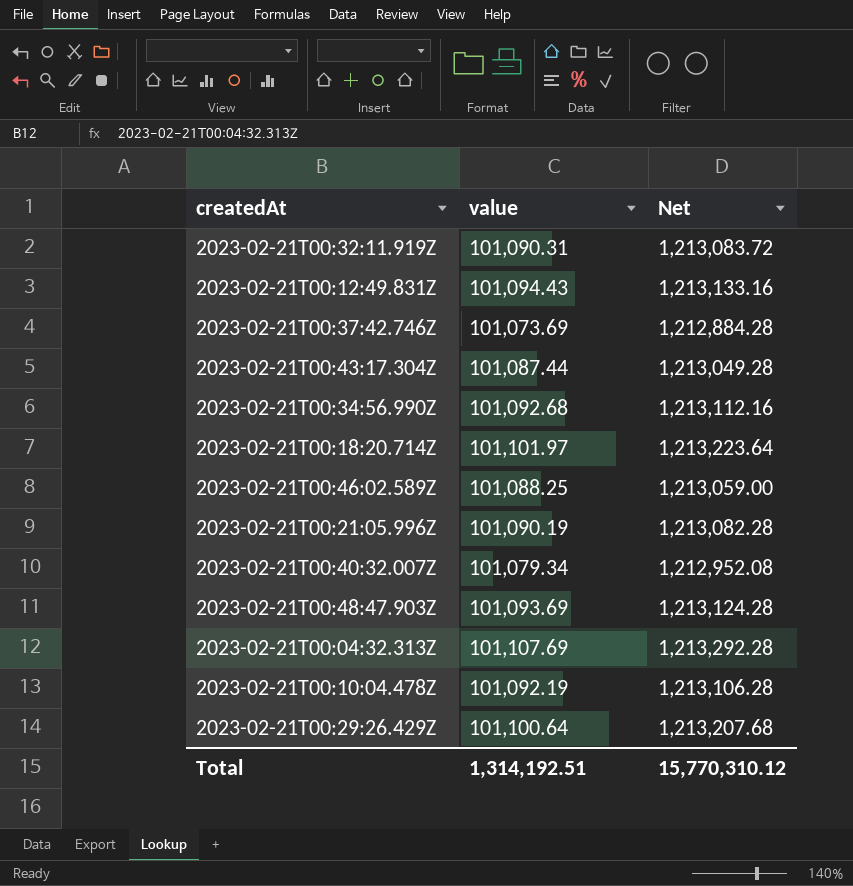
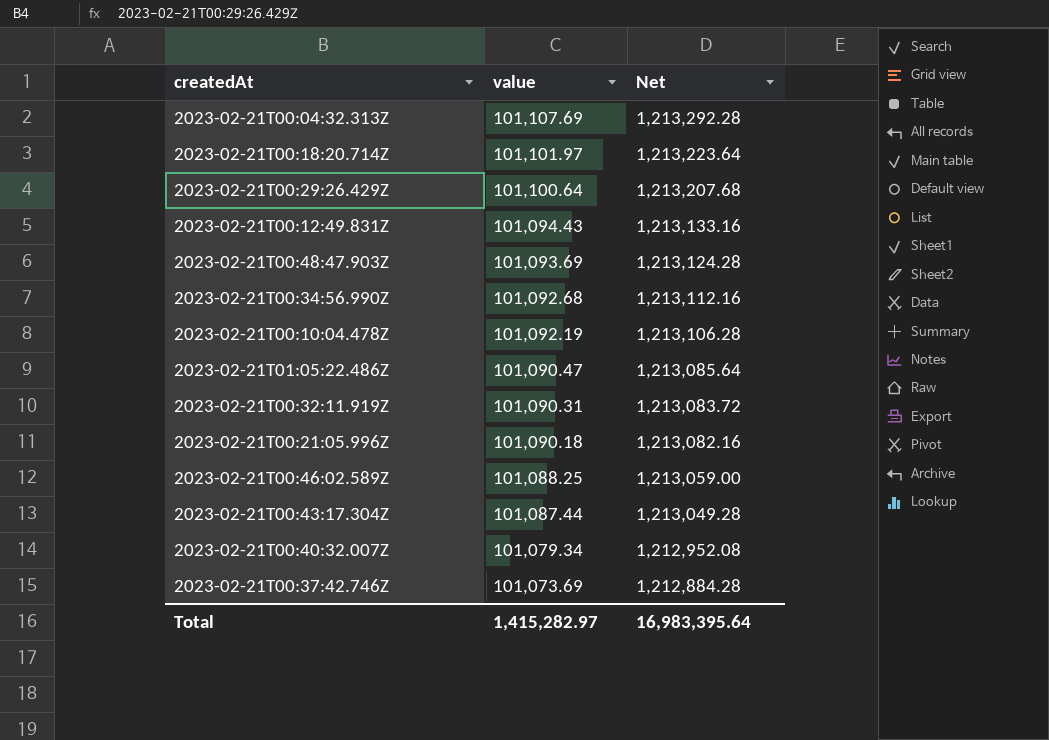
row order: none -> value descending
row 2023-02-21T01:05:22.486Z: none -> 101,090.47 | 1,213,085.64
2023-02-21T00:21:05.996Z | value: 101,090.19 -> 101,090.18
2023-02-21T00:21:05.996Z | Net: 1,213,082.28 -> 1,213,082.16
Total | value: 1,314,192.51 -> 1,415,282.97
Total | Net: 15,770,310.12 -> 16,983,395.64

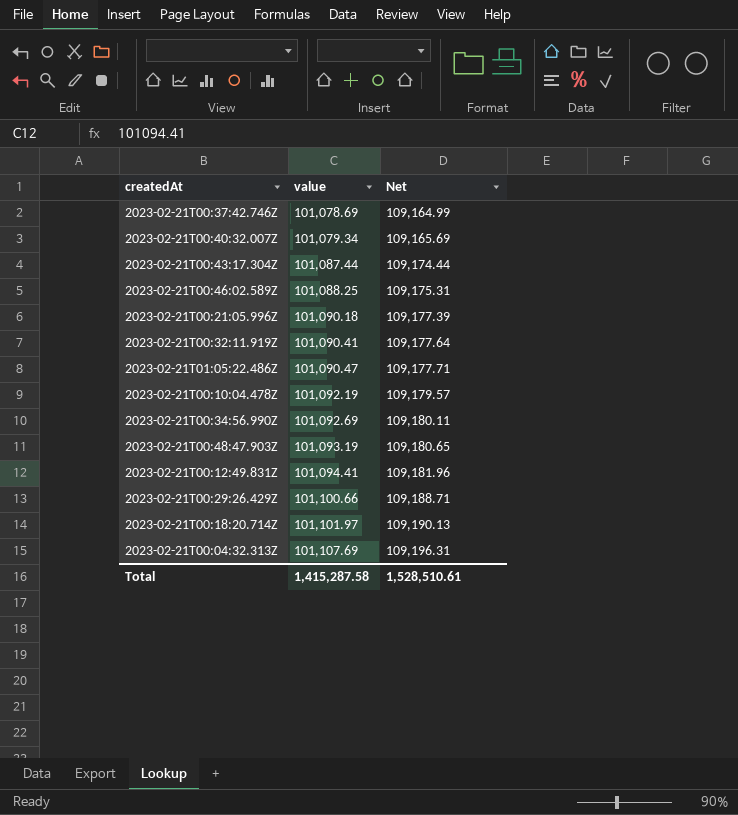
row order: value descending -> value ascending
column Net | formula: [value] * 12 -> [value] * 1.08
2023-02-21T00:37:42.746Z | value: 101,073.69 -> 101,078.69
2023-02-21T00:32:11.919Z | value: 101,090.31 -> 101,090.41
2023-02-21T00:34:56.990Z | value: 101,092.68 -> 101,092.69
2023-02-21T00:48:47.903Z | value: 101,093.69 -> 101,093.19
2023-02-21T00:12:49.831Z | value: 101,094.43 -> 101,094.41
2023-02-21T00:29:26.429Z | value: 101,100.64 -> 101,100.66
Total | value: 1,415,282.97 -> 1,415,287.58
Total | Net: 16,983,395.64 -> 1,528,510.61

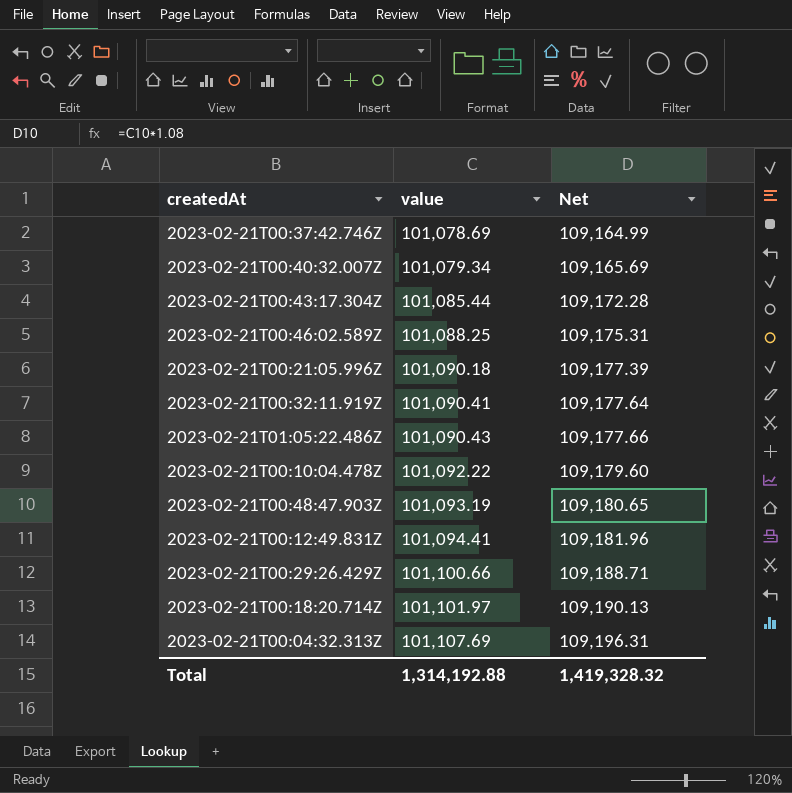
row 2023-02-21T00:34:56.990Z: 101,092.69 | 109,180.11 -> none
2023-02-21T00:43:17.304Z | value: 101,087.44 -> 101,085.44
2023-02-21T00:43:17.304Z | Net: 109,174.44 -> 109,172.28
2023-02-21T01:05:22.486Z | value: 101,090.47 -> 101,090.43
2023-02-21T01:05:22.486Z | Net: 109,177.71 -> 109,177.66
2023-02-21T00:10:04.478Z | value: 101,092.19 -> 101,092.22
2023-02-21T00:10:04.478Z | Net: 109,179.57 -> 109,179.60
Total | value: 1,415,287.58 -> 1,314,192.88
Total | Net: 1,528,510.61 -> 1,419,328.32

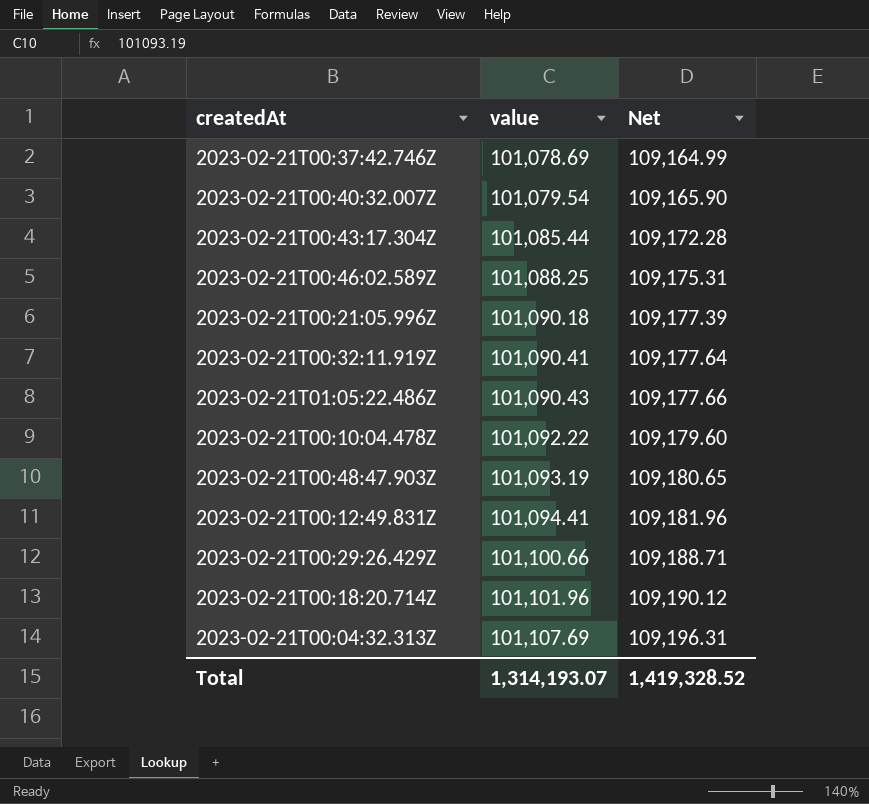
2023-02-21T00:40:32.007Z | value: 101,079.34 -> 101,079.54
2023-02-21T00:40:32.007Z | Net: 109,165.69 -> 109,165.90
2023-02-21T00:18:20.714Z | value: 101,101.97 -> 101,101.96
2023-02-21T00:18:20.714Z | Net: 109,190.13 -> 109,190.12
Total | value: 1,314,192.88 -> 1,314,193.07
Total | Net: 1,419,328.32 -> 1,419,328.52

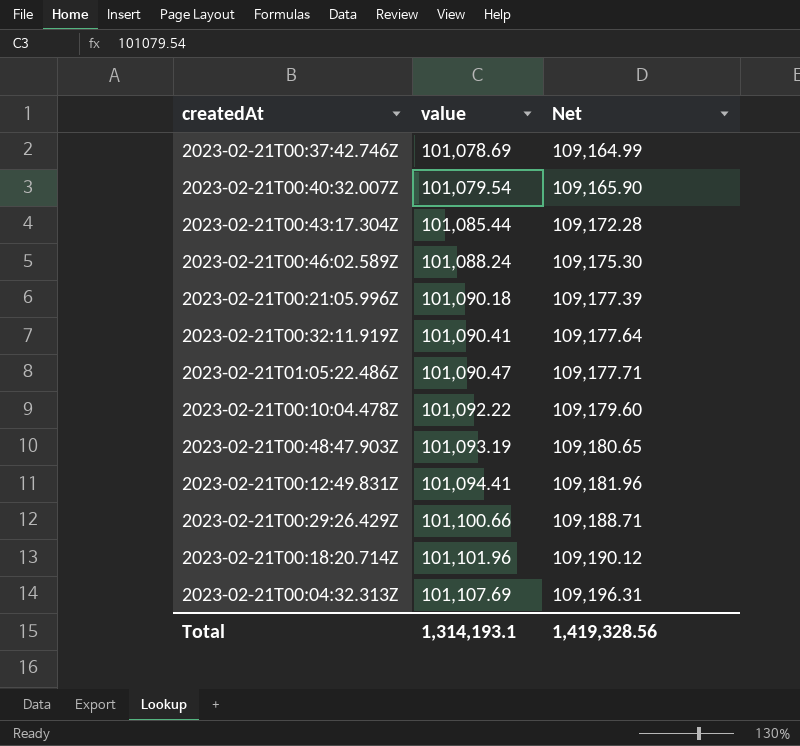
2023-02-21T00:46:02.589Z | value: 101,088.25 -> 101,088.24
2023-02-21T00:46:02.589Z | Net: 109,175.31 -> 109,175.30
2023-02-21T01:05:22.486Z | value: 101,090.43 -> 101,090.47
2023-02-21T01:05:22.486Z | Net: 109,177.66 -> 109,177.71
Total | value: 1,314,193.07 -> 1,314,193.1
Total | Net: 1,419,328.52 -> 1,419,328.56

